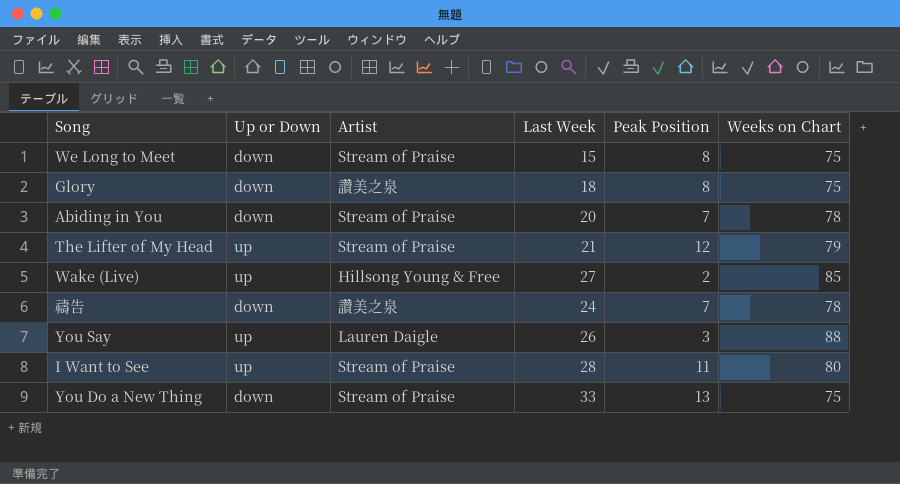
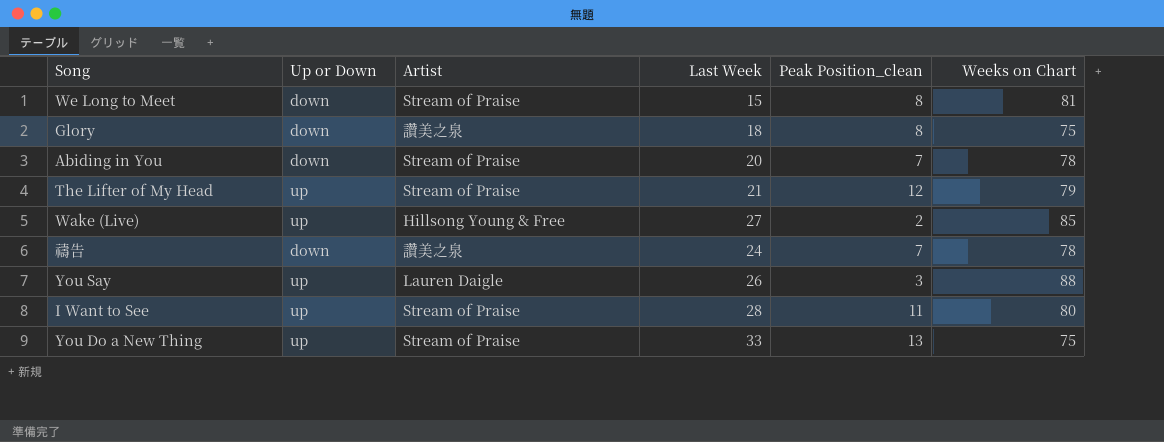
column name: Peak Position -> Peak Position_clean
We Long to Meet | Weeks on Chart: 75 -> 81
You Do a New Thing | Up or Down: down -> up

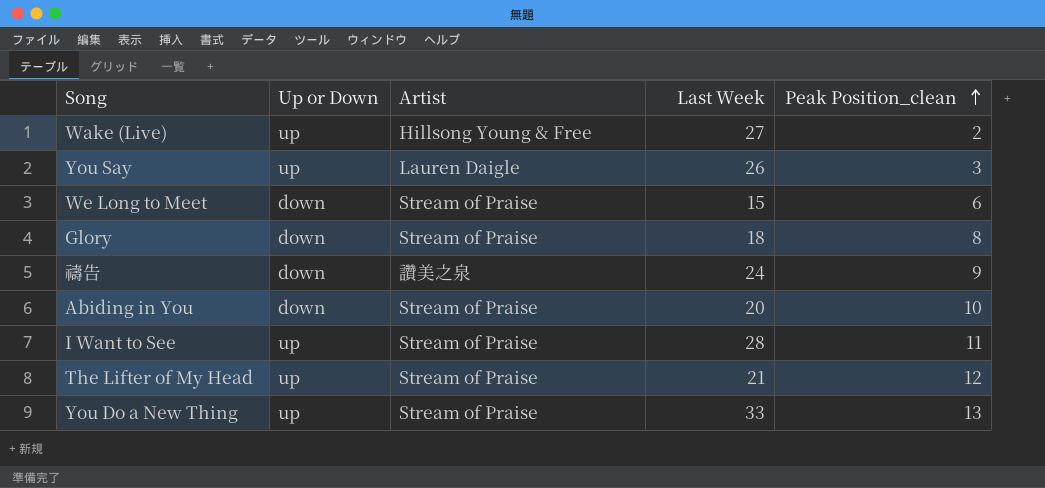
row order: none -> Peak Position_clean ascending
column Weeks on Chart | position: 6 -> none
We Long to Meet | Peak Position_clean: 8 -> 6
Glory | Artist: 讚美之泉 -> Stream of Praise
禱告 | Peak Position_clean: 7 -> 9
Abiding in You | Peak Position_clean: 7 -> 10

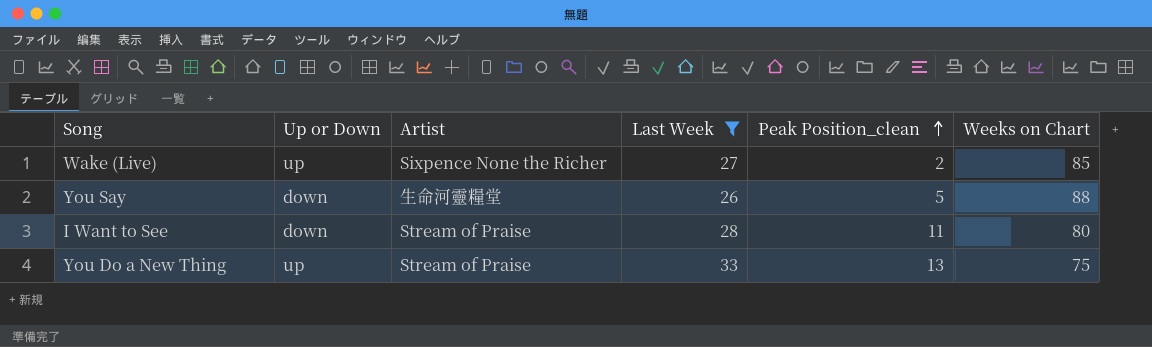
filter: none -> Last Week >= 26
column Weeks on Chart | position: none -> 6
Wake (Live) | Artist: Hillsong Young & Free -> Sixpence None the Richer
You Say | Up or Down: up -> down
You Say | Artist: Lauren Daigle -> 生命河靈糧堂
You Say | Peak Position_clean: 3 -> 5
I Want to See | Up or Down: up -> down

